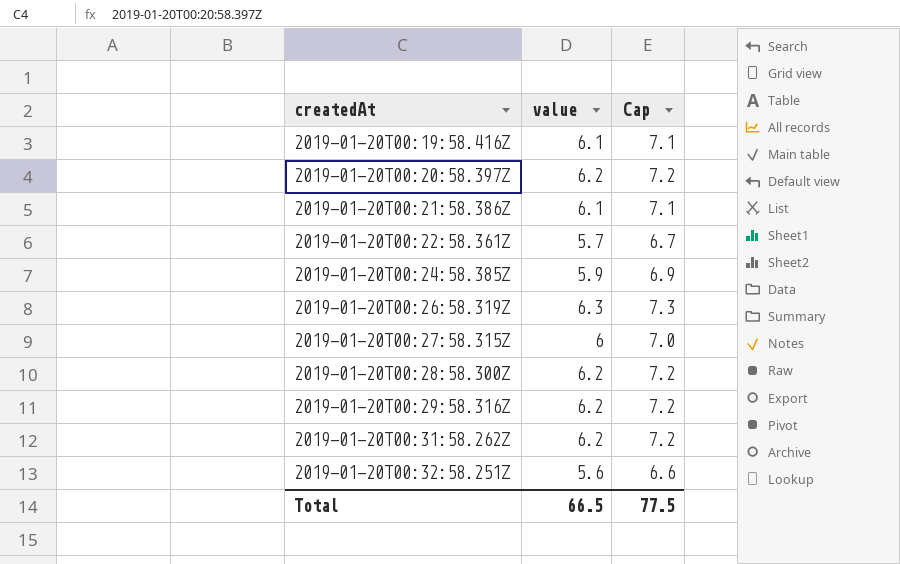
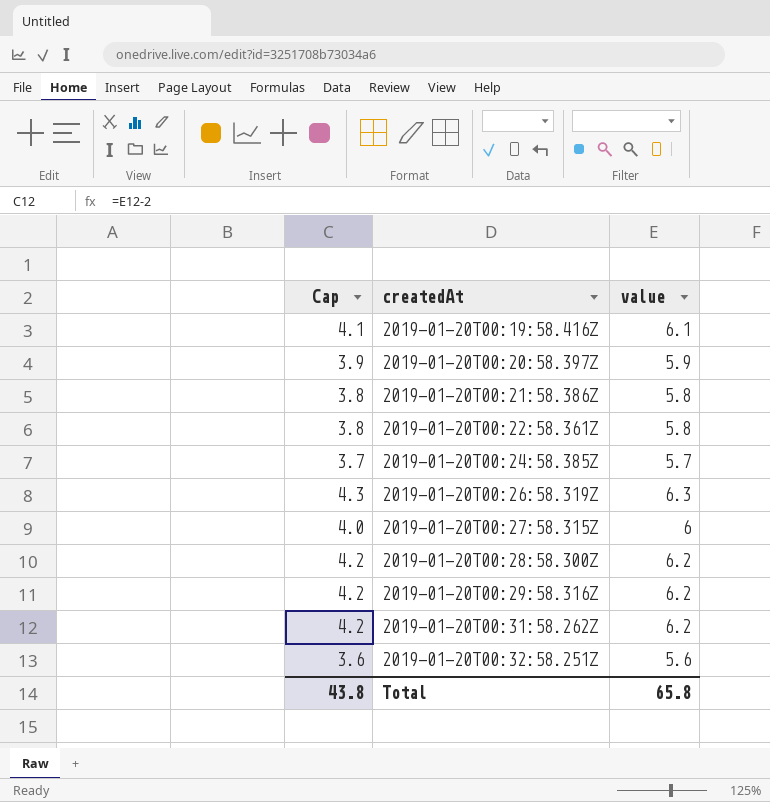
column Cap | formula: [value] + 1 -> [value] - 2
column Cap | position: 3 -> 1
2019-01-20T00:20:58.397Z | value: 6.2 -> 5.9
2019-01-20T00:21:58.386Z | value: 6.1 -> 5.8
2019-01-20T00:22:58.361Z | value: 5.7 -> 5.8
2019-01-20T00:24:58.385Z | value: 5.9 -> 5.7
Total | Cap: 77.5 -> 43.8
Total | value: 66.5 -> 65.8

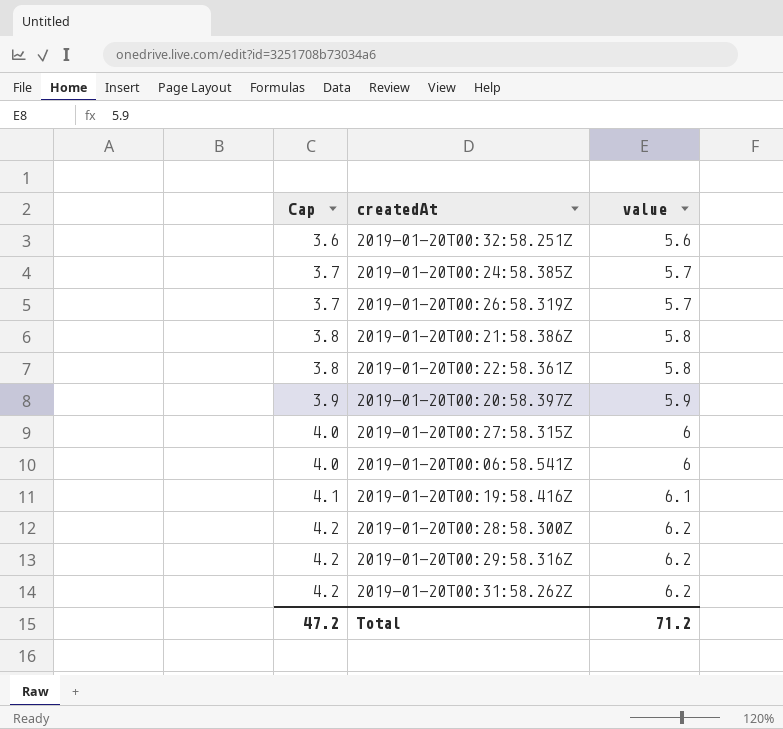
row order: createdAt ascending -> Cap ascending
2019-01-20T00:26:58.319Z | Cap: 4.3 -> 3.7
2019-01-20T00:26:58.319Z | value: 6.3 -> 5.7
row 2019-01-20T00:06:58.541Z: none -> 4.0 | 6
Total | Cap: 43.8 -> 47.2
Total | value: 65.8 -> 71.2

